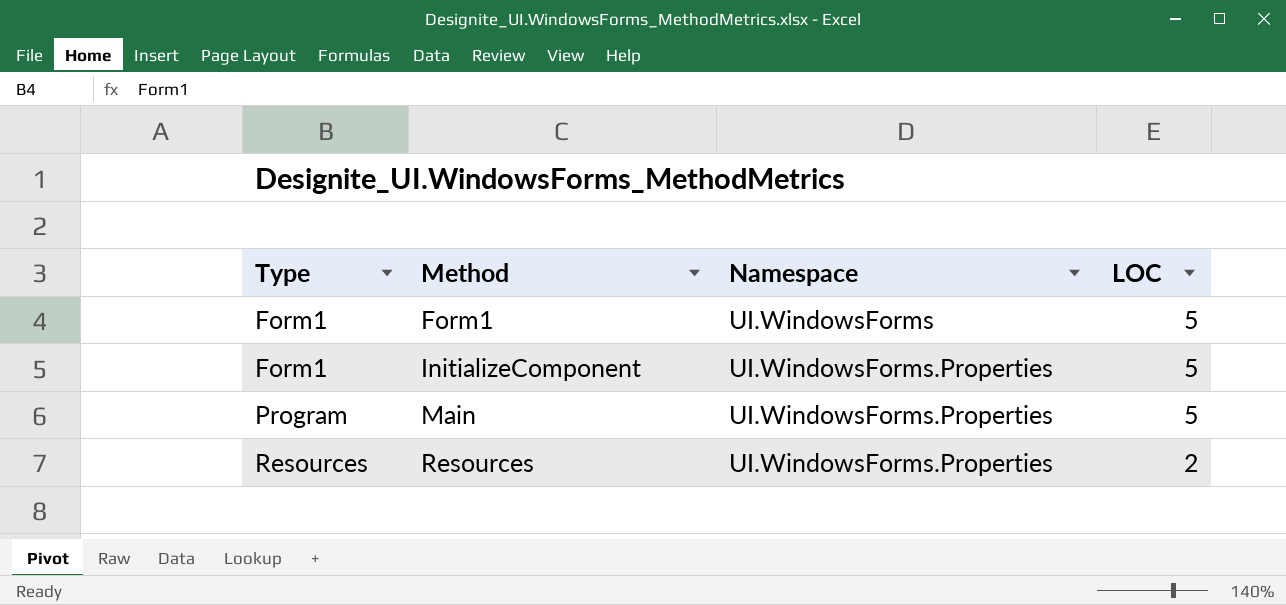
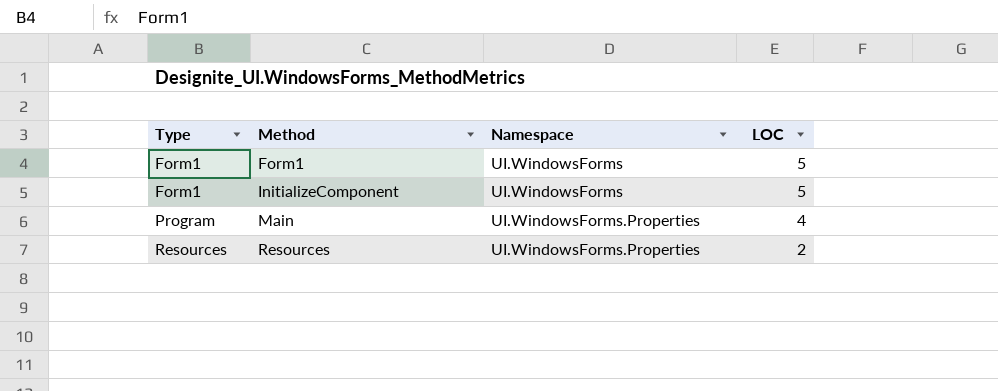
InitializeComponent | Namespace: UI.WindowsForms.Properties -> UI.WindowsForms
Main | LOC: 5 -> 4

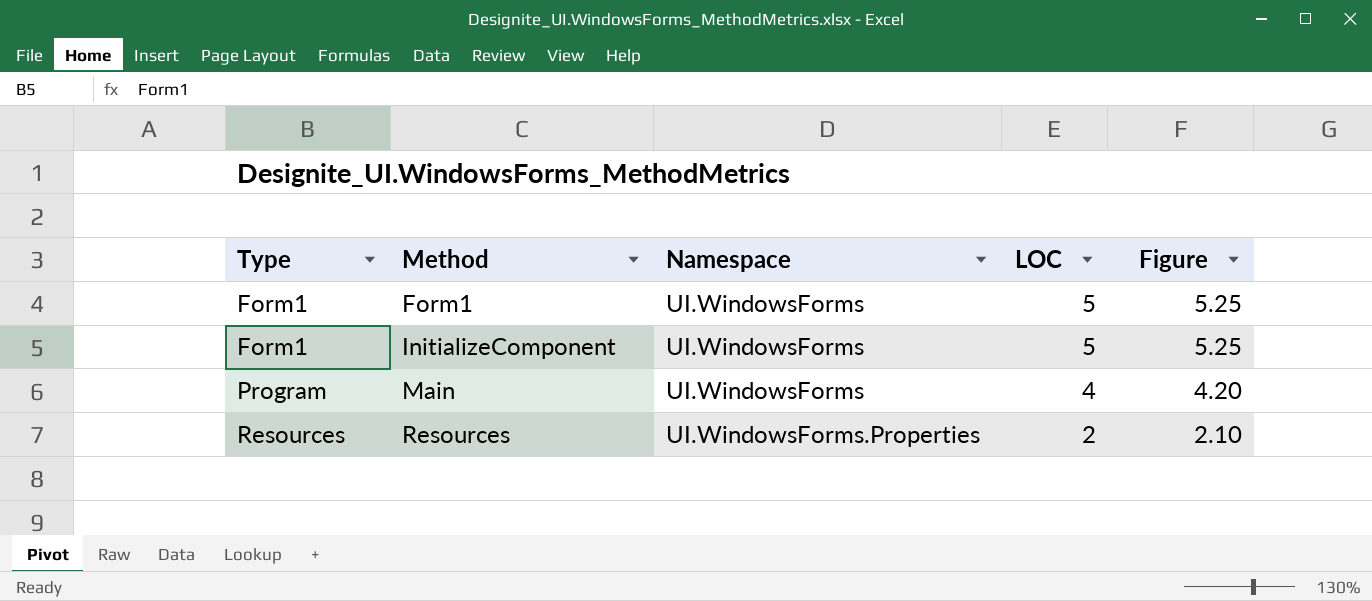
column Figure | formula: none -> [LOC] * 1.05
Main | Namespace: UI.WindowsForms.Properties -> UI.WindowsForms

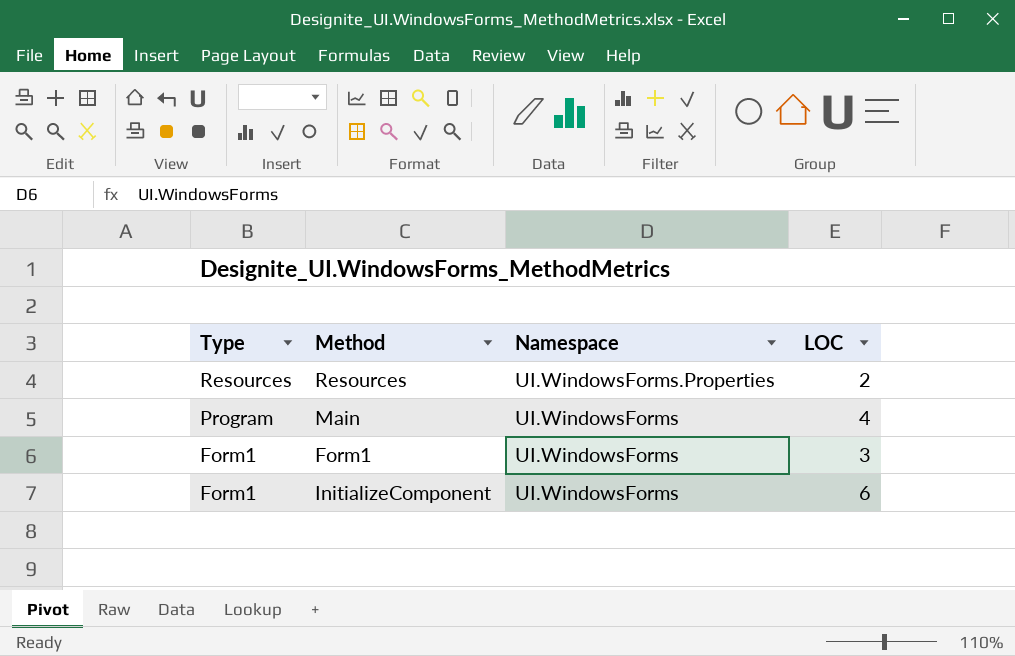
row order: Type ascending -> Type descending
column Figure | formula: [LOC] * 1.05 -> none
Form1 | LOC: 5 -> 3
InitializeComponent | LOC: 5 -> 6

